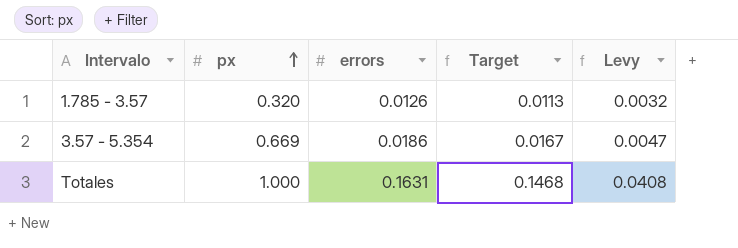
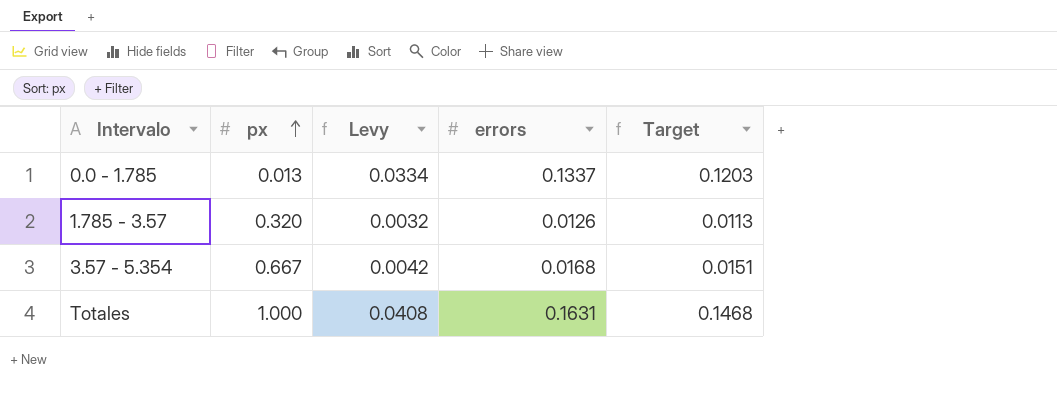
column Levy | position: 5 -> 3
row 0.0 - 1.785: none -> 0.013 | 0.0334 | 0.1337 | 0.1203
3.57 - 5.354 | px: 0.669 -> 0.667
3.57 - 5.354 | Levy: 0.0047 -> 0.0042
3.57 - 5.354 | errors: 0.0186 -> 0.0168
3.57 - 5.354 | Target: 0.0167 -> 0.0151

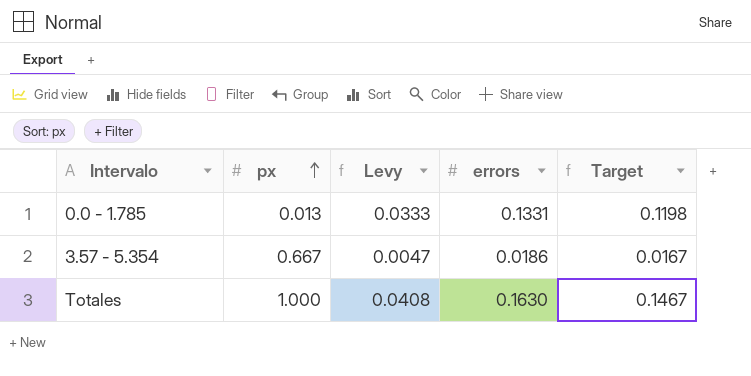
row 1.785 - 3.57: 0.320 | 0.0032 | 0.0126 | 0.0113 -> none
0.0 - 1.785 | Levy: 0.0334 -> 0.0333
0.0 - 1.785 | errors: 0.1337 -> 0.1331
0.0 - 1.785 | Target: 0.1203 -> 0.1198
3.57 - 5.354 | Levy: 0.0042 -> 0.0047
3.57 - 5.354 | errors: 0.0168 -> 0.0186
3.57 - 5.354 | Target: 0.0151 -> 0.0167
Totales | errors: 0.1631 -> 0.1630
Totales | Target: 0.1468 -> 0.1467

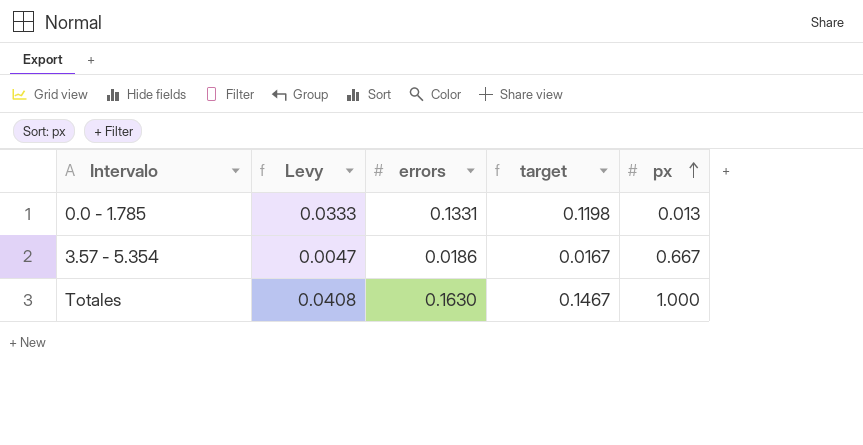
column name: Target -> target
column px | position: 2 -> 5

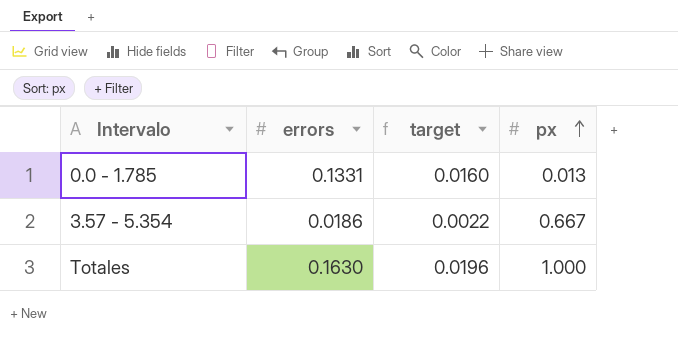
column Levy | formula: [errors] * 0.25 -> none
column target | formula: [errors] * 0.9 -> [errors] * 0.12

